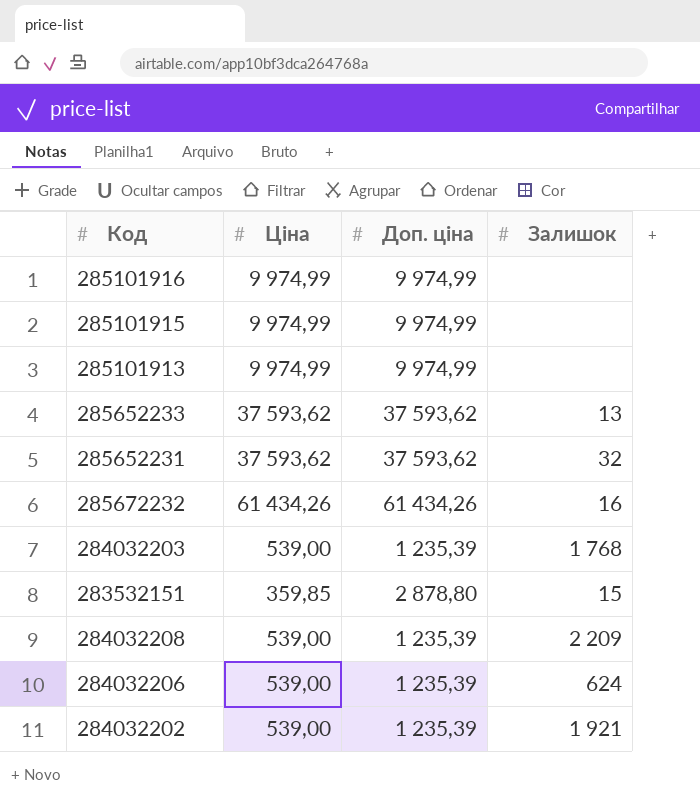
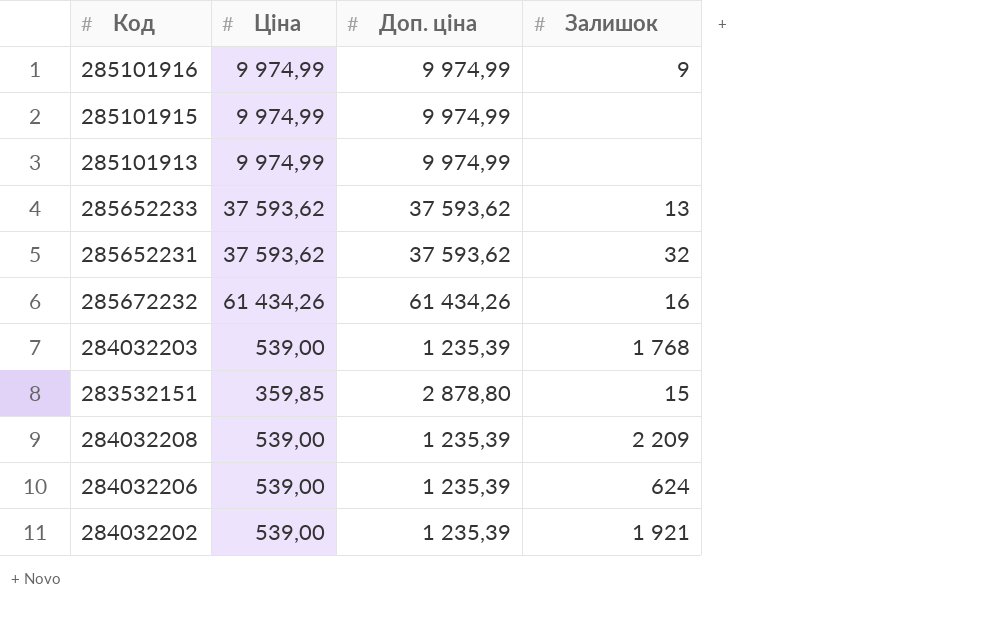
285101916 | Залишок: none -> 9

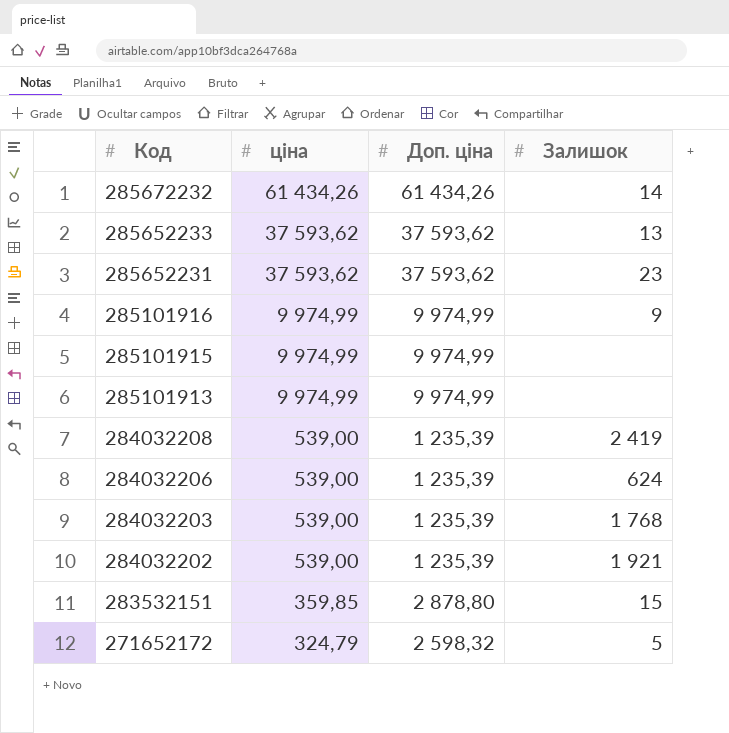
row order: none -> Код descending
column name: Ціна -> ціна
285672232 | Залишок: 16 -> 14
285652231 | Залишок: 32 -> 23
284032208 | Залишок: 2 209 -> 2 419
row 271652172: none -> 324,79 | 2 598,32 | 5

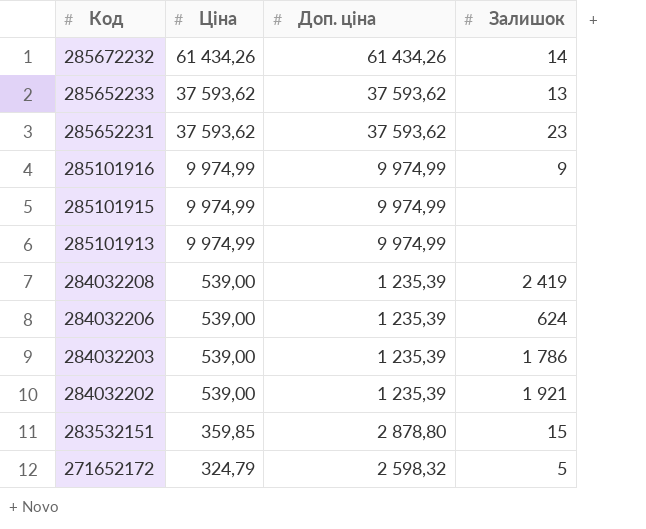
column name: ціна -> Ціна
284032203 | Залишок: 1 768 -> 1 786

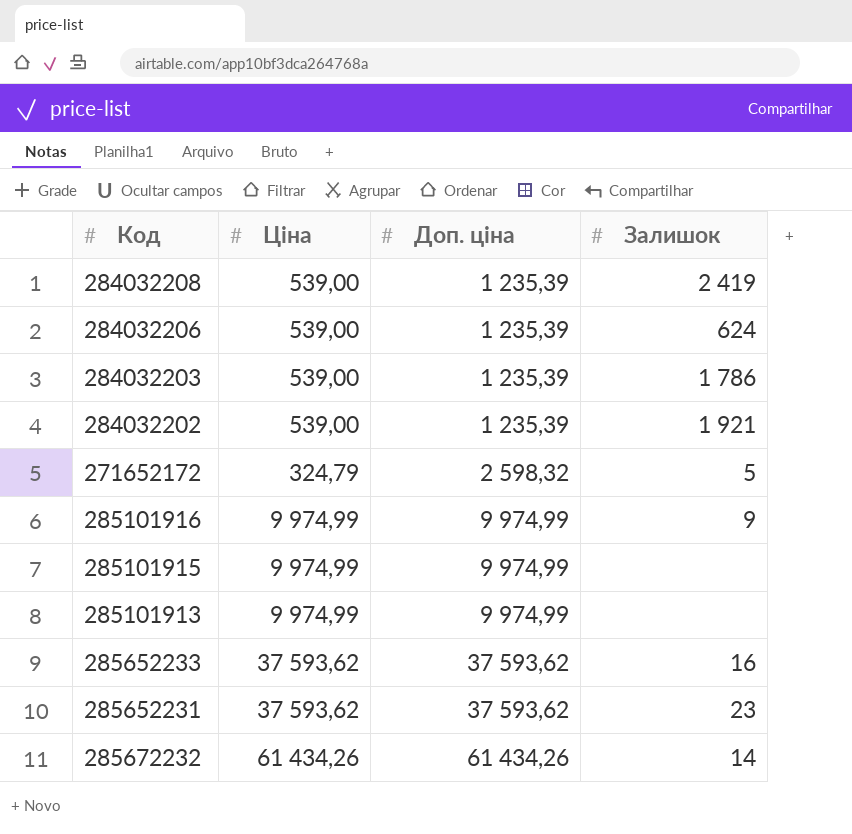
row order: Код descending -> Доп. ціна ascending
row 283532151: 359,85 | 2 878,80 | 15 -> none
285652233 | Залишок: 13 -> 16

